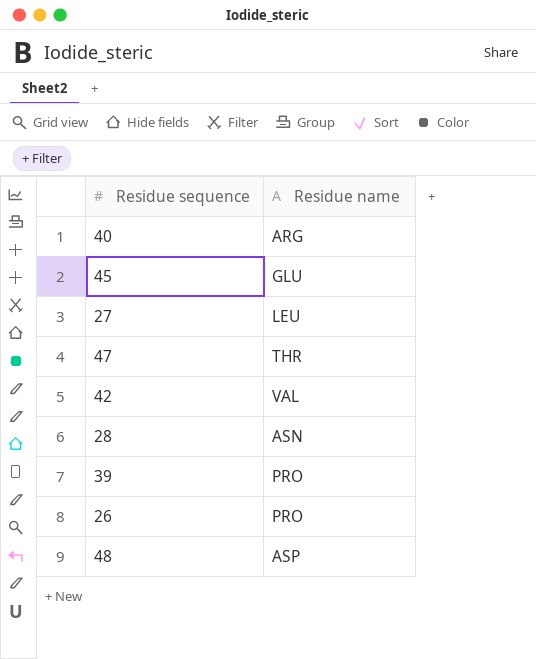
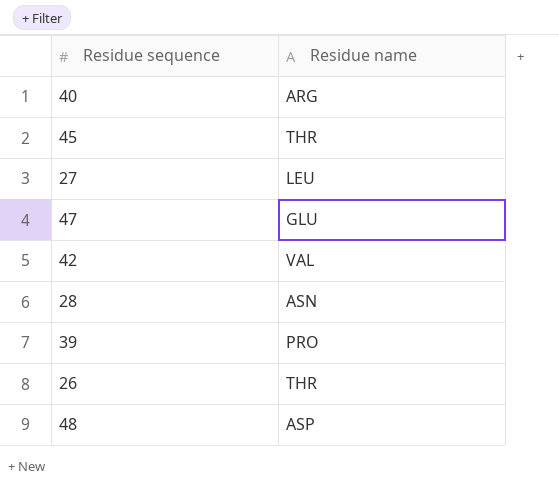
45 | Residue name: GLU -> THR
47 | Residue name: THR -> GLU
26 | Residue name: PRO -> THR

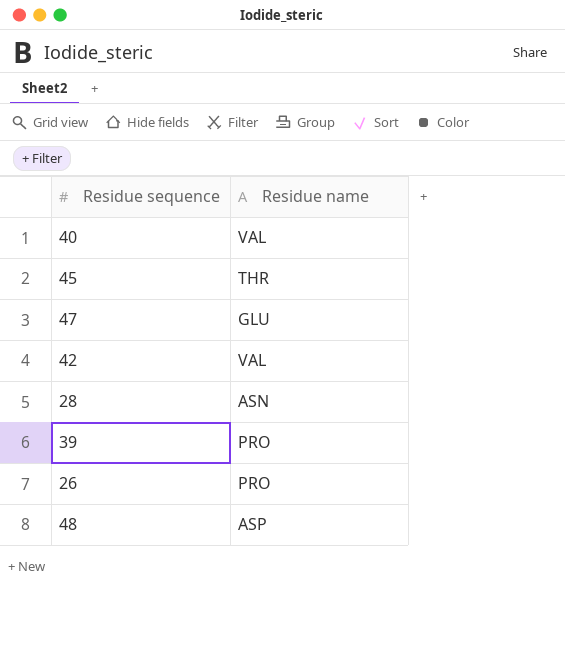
row 27: LEU -> none
40 | Residue name: ARG -> VAL
26 | Residue name: THR -> PRO

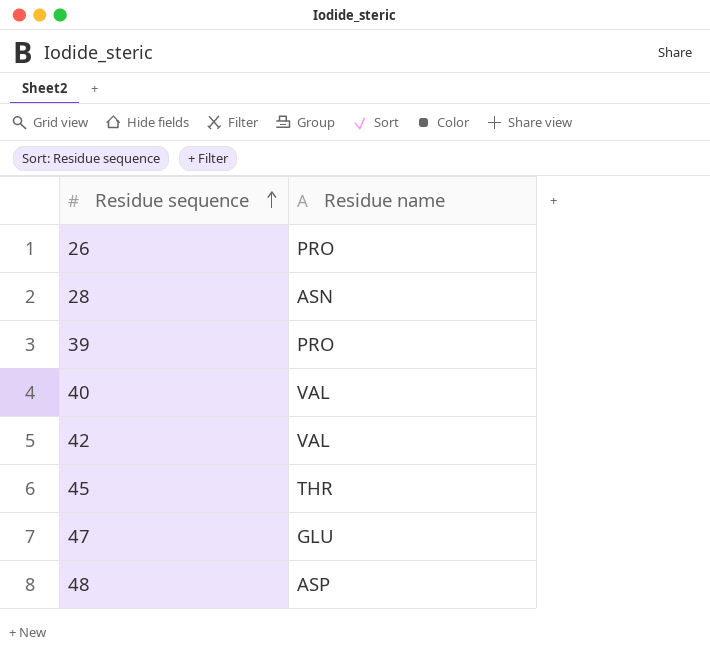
row order: none -> Residue sequence ascending

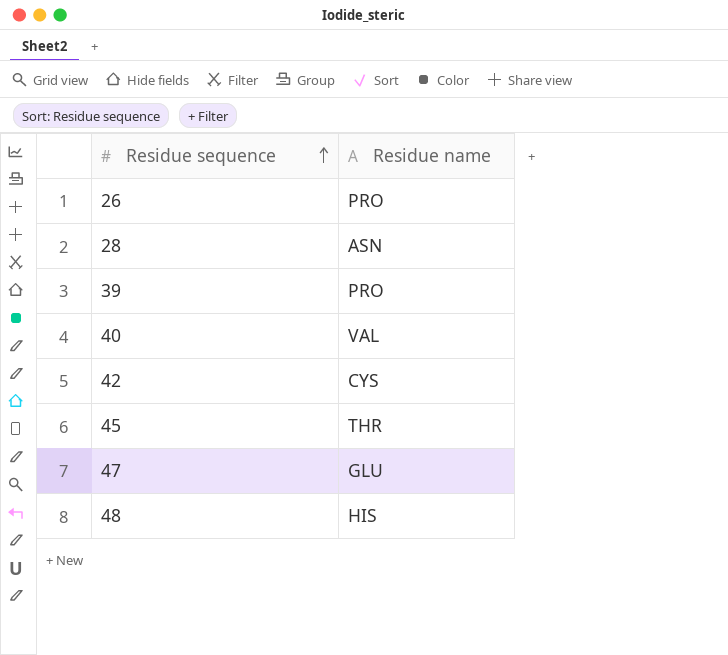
42 | Residue name: VAL -> CYS
48 | Residue name: ASP -> HIS

